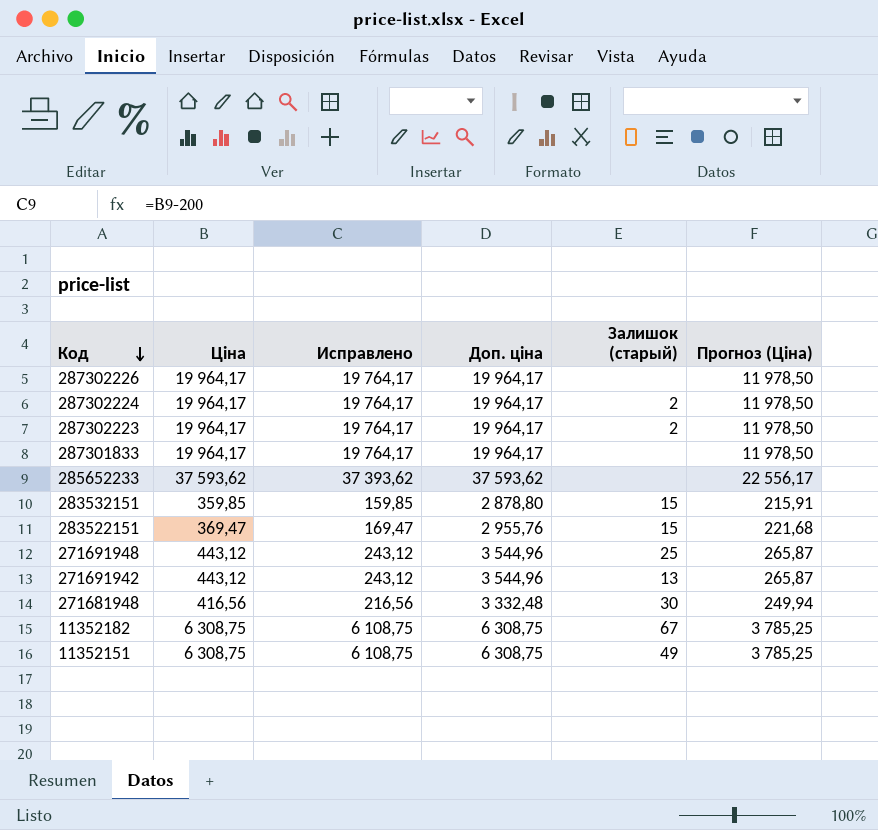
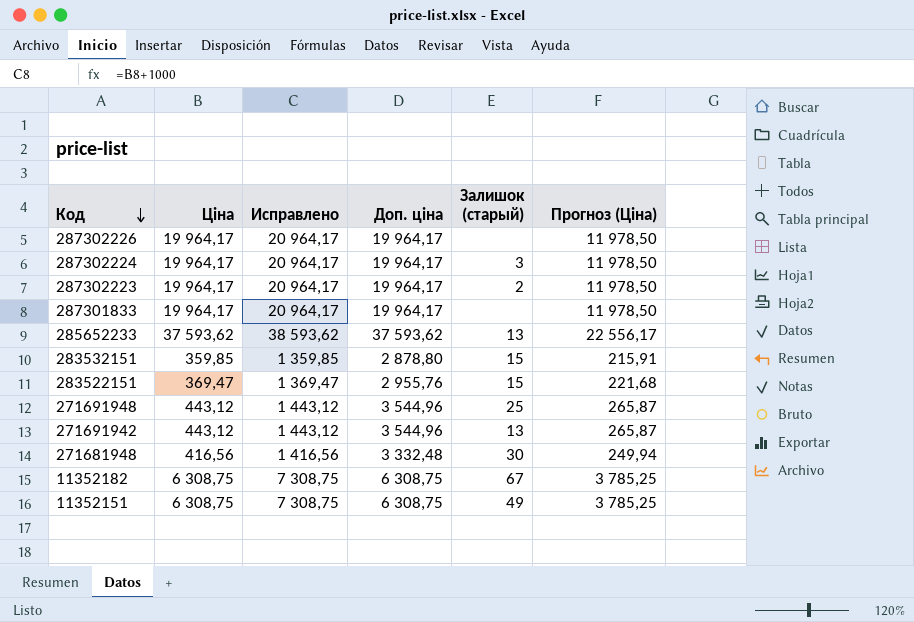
column Исправлено | formula: [Ціна] - 200 -> [Ціна] + 1000
287302224 | Залишок (старый): 2 -> 3
285652233 | Залишок (старый): none -> 13

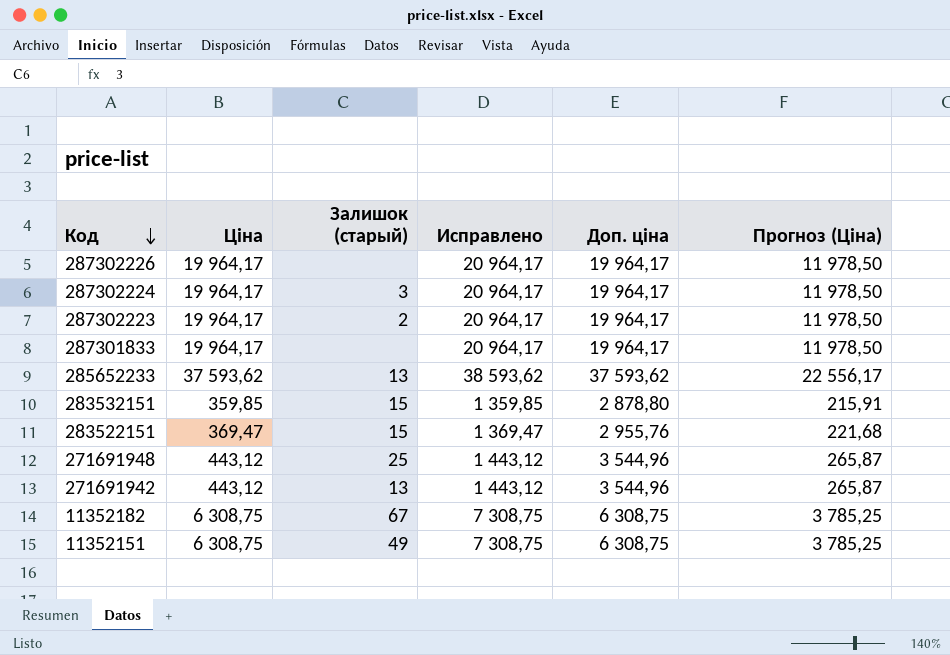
column Залишок (старый) | position: 5 -> 3
row 271681948: 416,56 | 1 416,56 | 3 332,48 | 30 | 249,94 -> none

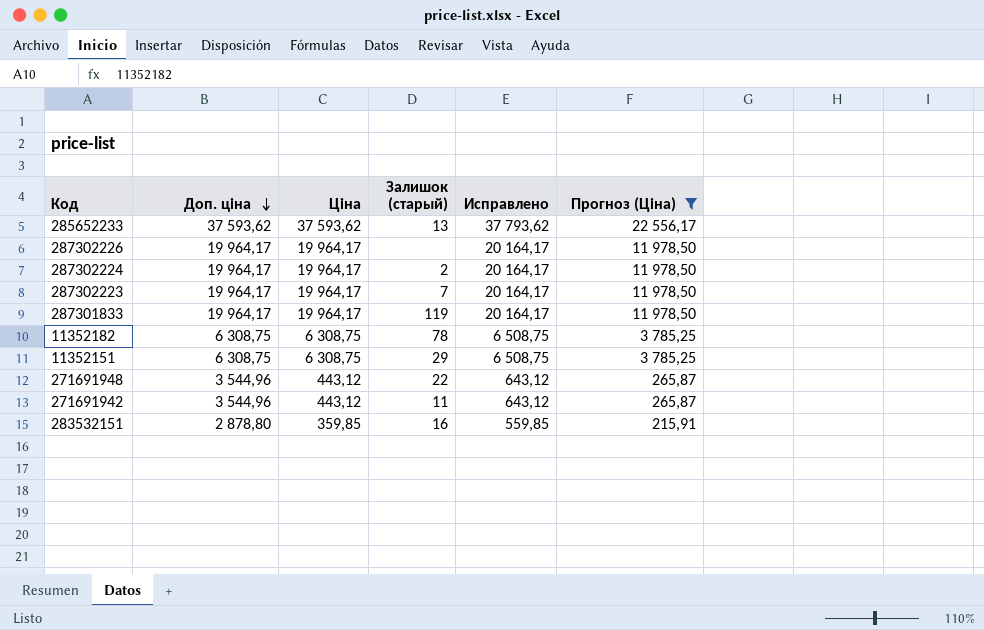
filter: none -> Прогноз (Ціна) != 221,68
row order: Код descending -> Доп. ціна descending
column Доп. ціна | position: 5 -> 2
column Исправлено | formula: [Ціна] + 1000 -> [Ціна] + 200
287302224 | Залишок (старый): 3 -> 2
287302223 | Залишок (старый): 2 -> 7
287301833 | Залишок (старый): none -> 119
11352182 | Залишок (старый): 67 -> 78
11352151 | Залишок (старый): 49 -> 29
271691948 | Залишок (старый): 25 -> 22
271691942 | Залишок (старый): 13 -> 11
283532151 | Залишок (старый): 15 -> 16

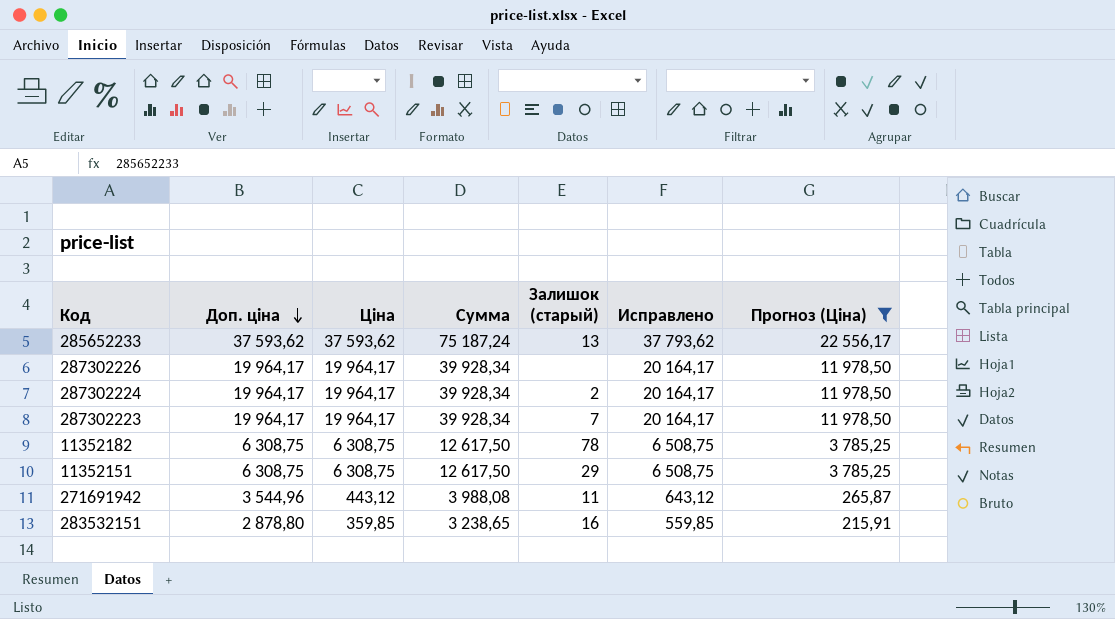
column Сумма | formula: none -> [Доп. ціна] + [Ціна]
row 287301833: 19 964,17 | 19 964,17 | 119 | 20 164,17 | 11 978,50 -> none
row 271691948: 3 544,96 | 443,12 | 22 | 643,12 | 265,87 -> none

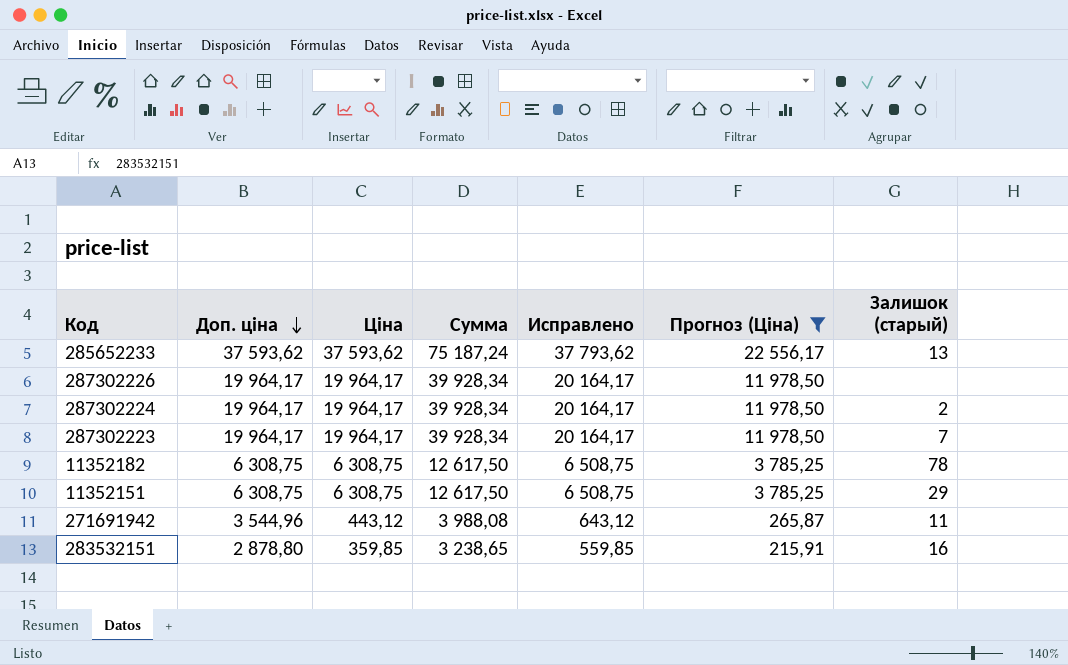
column Залишок (старый) | position: 5 -> 7

